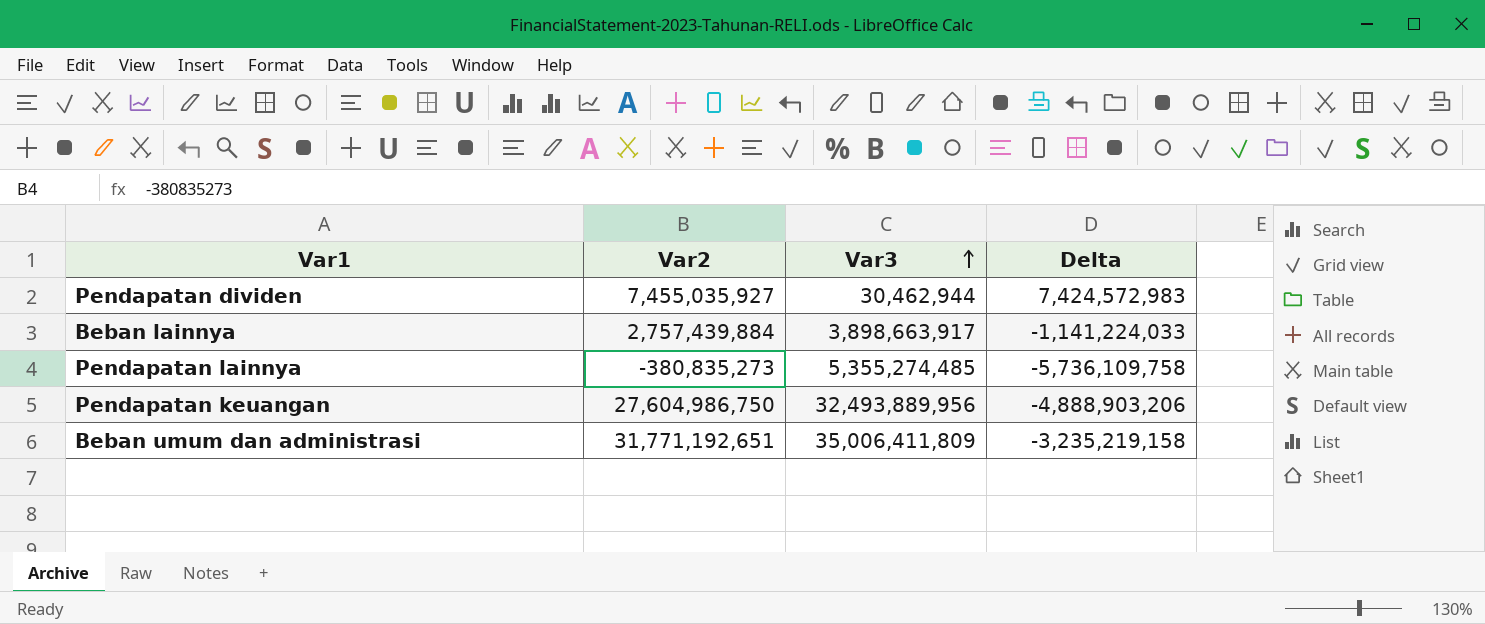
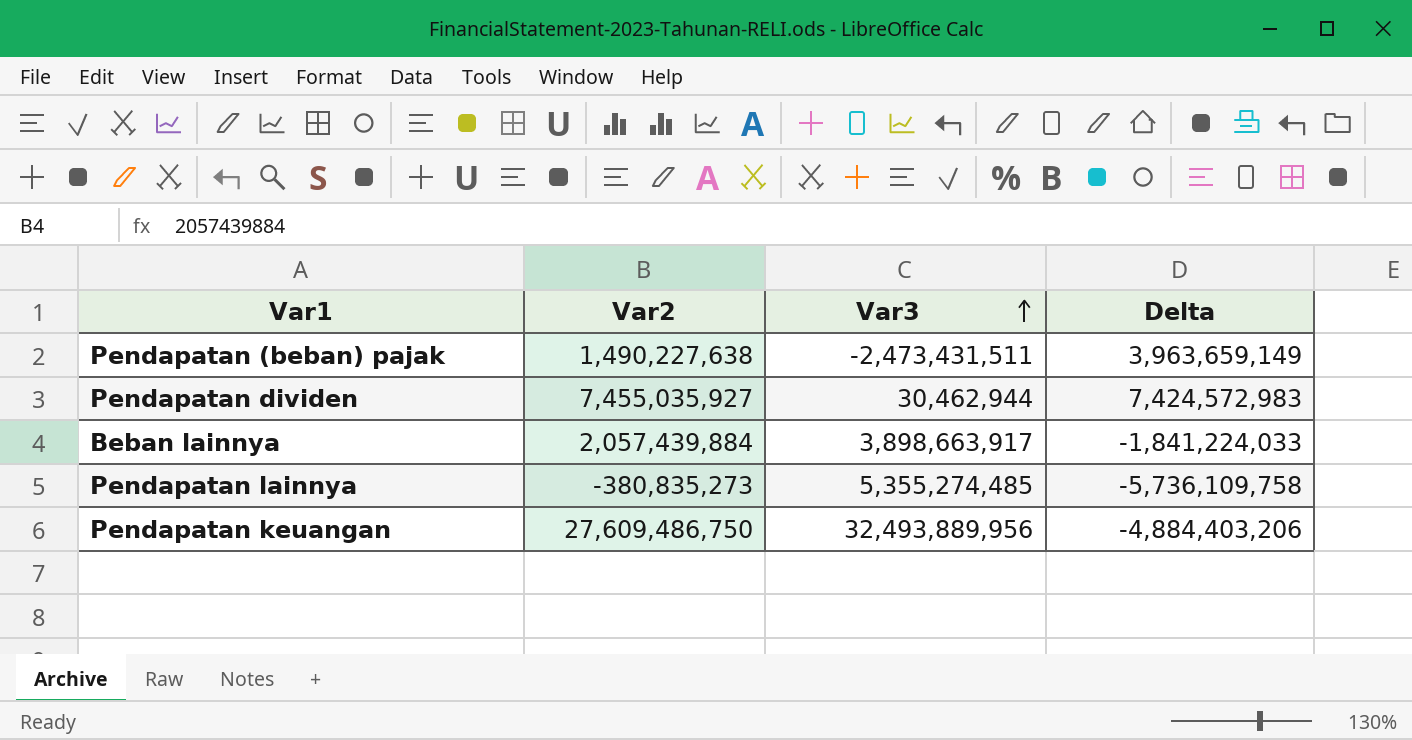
row Beban umum dan administrasi: 31,771,192,651 | 35,006,411,809 | -3,235,219,158 -> none
row Pendapatan (beban) pajak: none -> 1,490,227,638 | -2,473,431,511 | 3,963,659,149
Beban lainnya | Var2: 2,757,439,884 -> 2,057,439,884
Beban lainnya | Delta: -1,141,224,033 -> -1,841,224,033
Pendapatan keuangan | Var2: 27,604,986,750 -> 27,609,486,750
Pendapatan keuangan | Delta: -4,888,903,206 -> -4,884,403,206

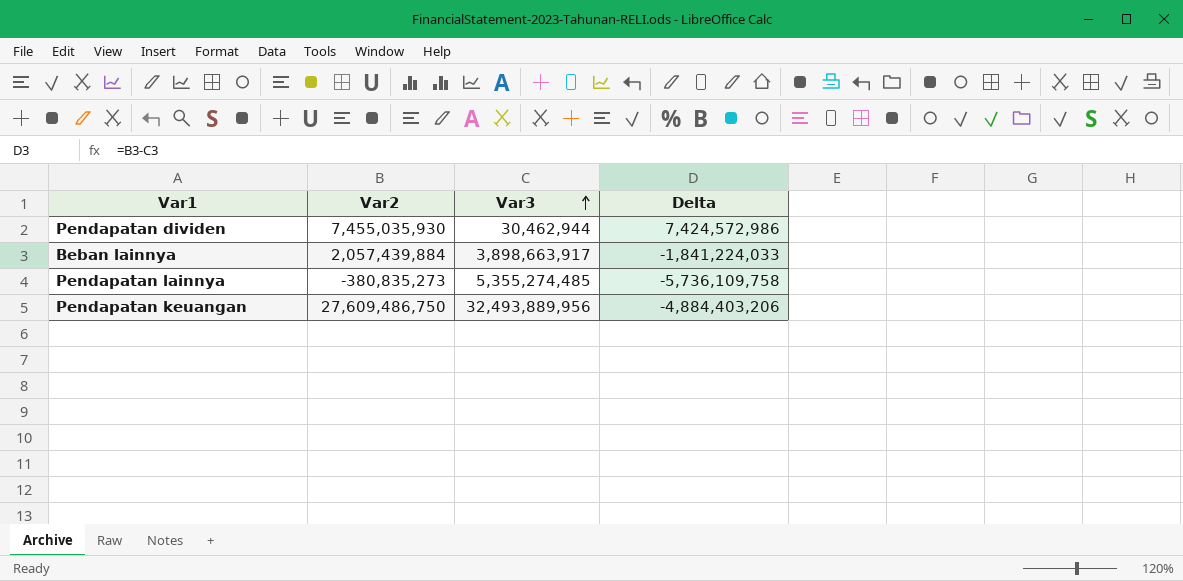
row Pendapatan (beban) pajak: 1,490,227,638 | -2,473,431,511 | 3,963,659,149 -> none
Pendapatan dividen | Var2: 7,455,035,927 -> 7,455,035,930
Pendapatan dividen | Delta: 7,424,572,983 -> 7,424,572,986

